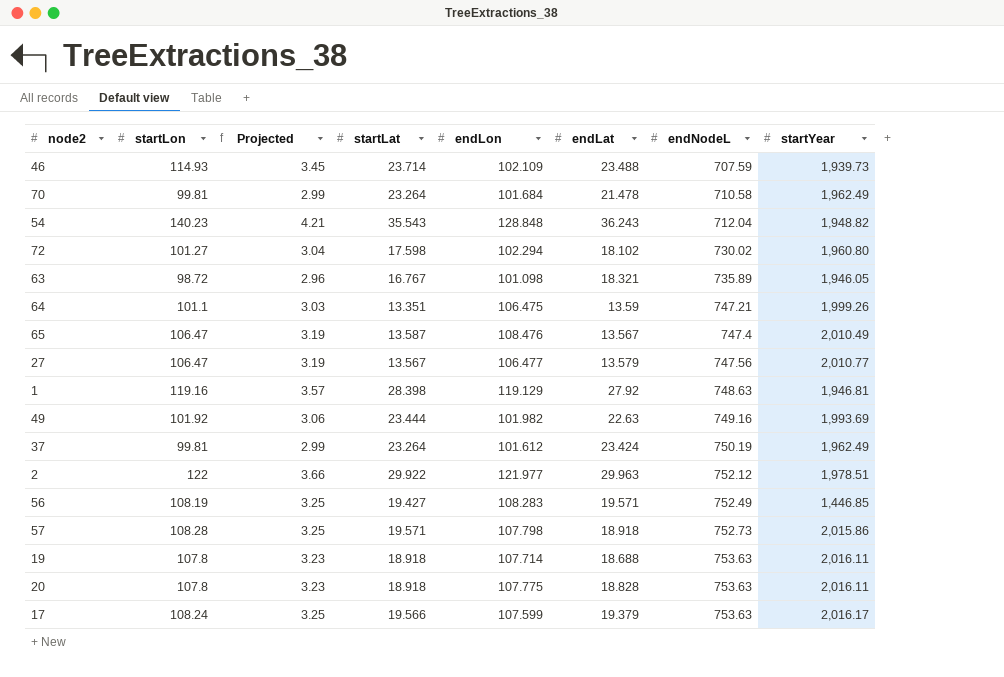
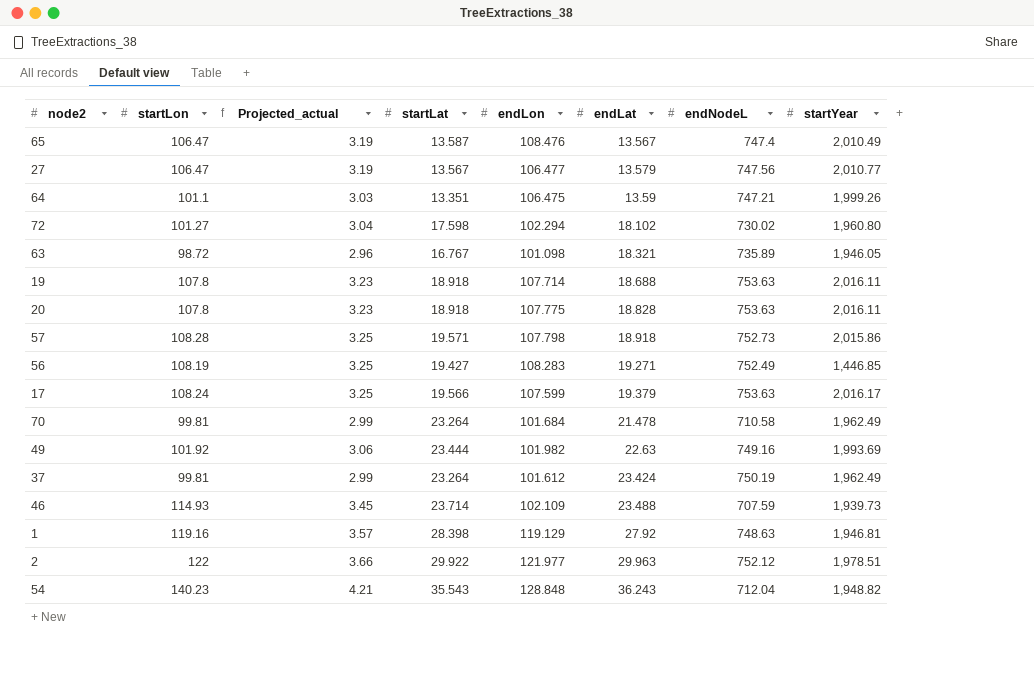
row order: endNodeL ascending -> endLat ascending
column name: Projected -> Projected_actual
56 | endLat: 19.571 -> 19.271

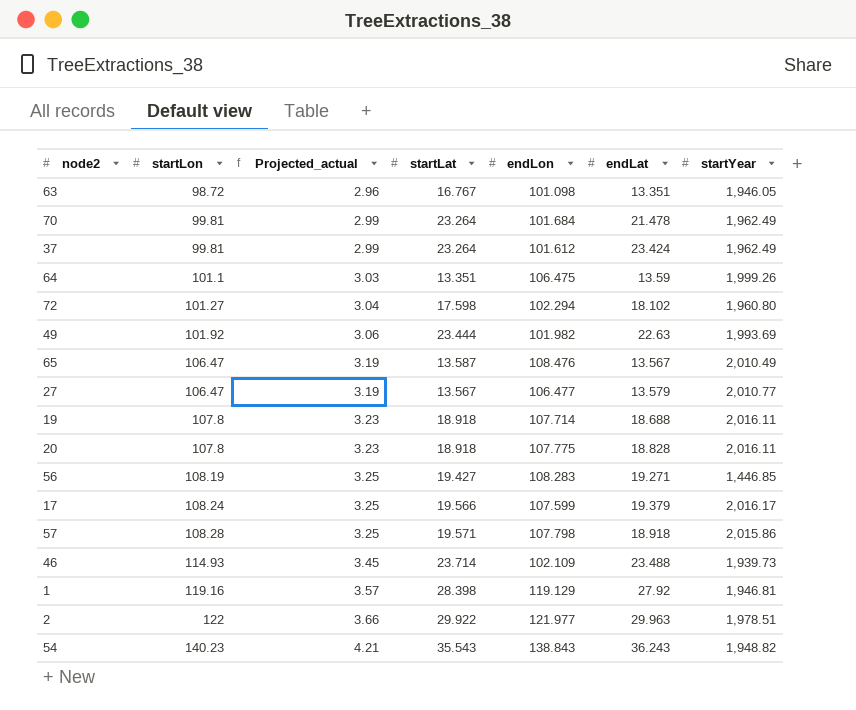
row order: endLat ascending -> startLon ascending
column endNodeL | position: 7 -> none
63 | endLat: 18.321 -> 13.351
54 | endLon: 128.848 -> 138.843

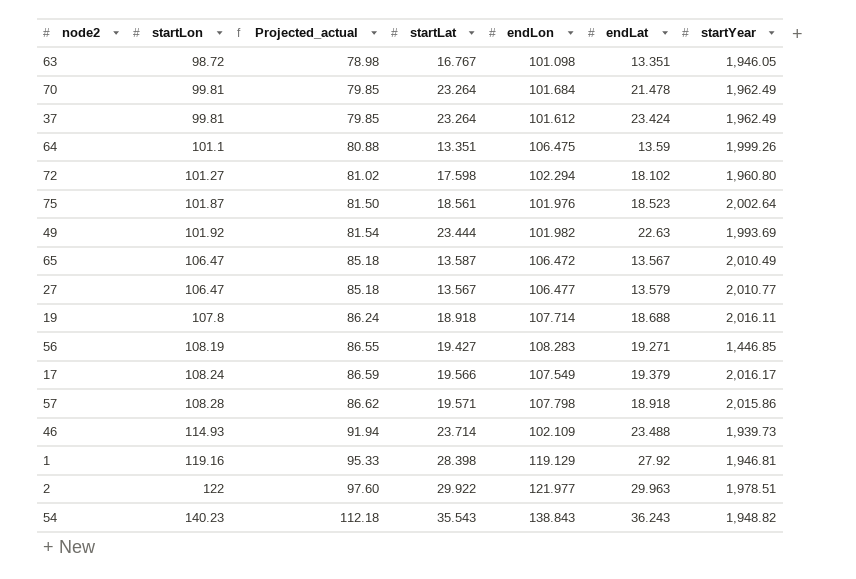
column Projected_actual | formula: [startLon] * 0.03 -> [startLon] * 0.8
row 20: 107.8 | 3.23 | 18.918 | 107.775 | 18.828 | 2,016.11 -> none
row 75: none -> 101.87 | 81.50 | 18.561 | 101.976 | 18.523 | 2,002.64
65 | endLon: 108.476 -> 106.472
17 | endLon: 107.599 -> 107.549

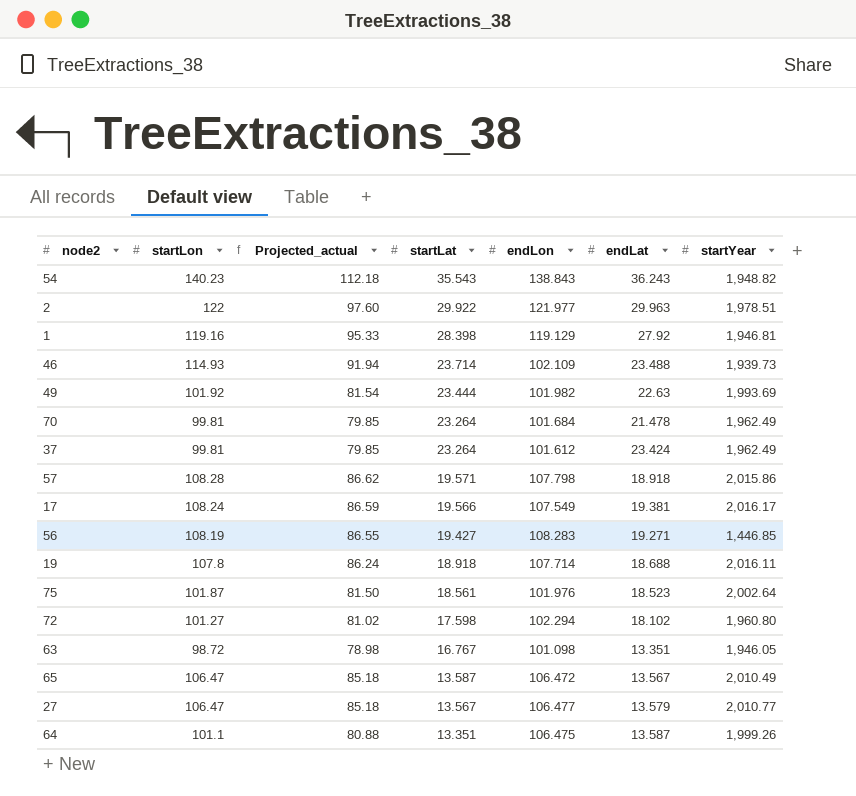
row order: startLon ascending -> startLat descending
17 | endLat: 19.379 -> 19.381
64 | endLat: 13.59 -> 13.587

